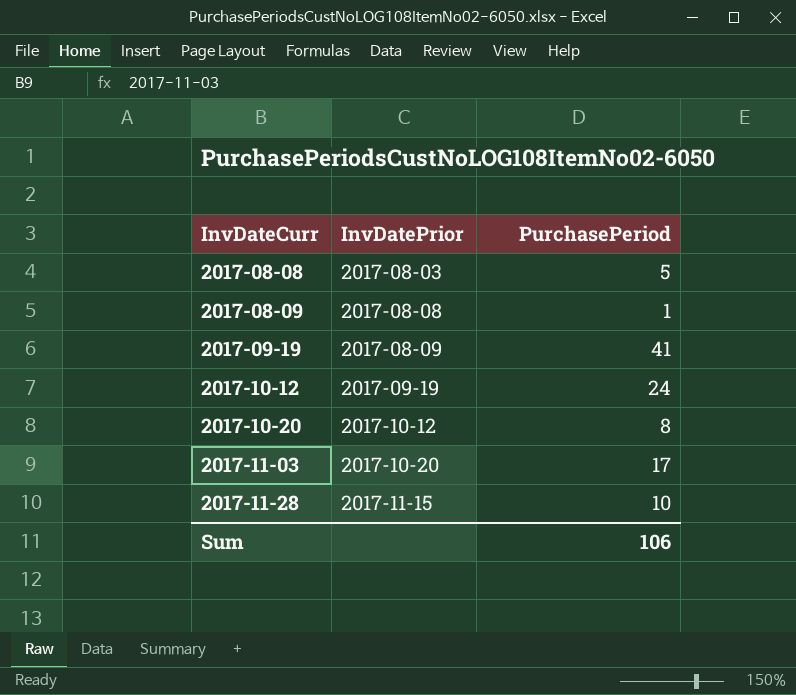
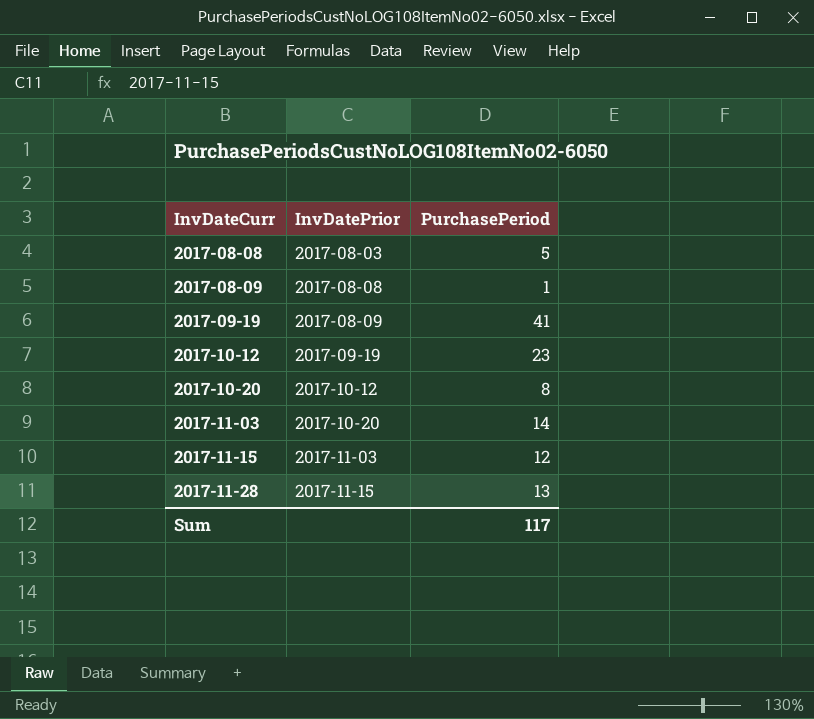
2017-10-12 | PurchasePeriod: 24 -> 23
2017-11-03 | PurchasePeriod: 17 -> 14
row 2017-11-15: none -> 2017-11-03 | 12
2017-11-28 | PurchasePeriod: 10 -> 13
Sum | PurchasePeriod: 106 -> 117

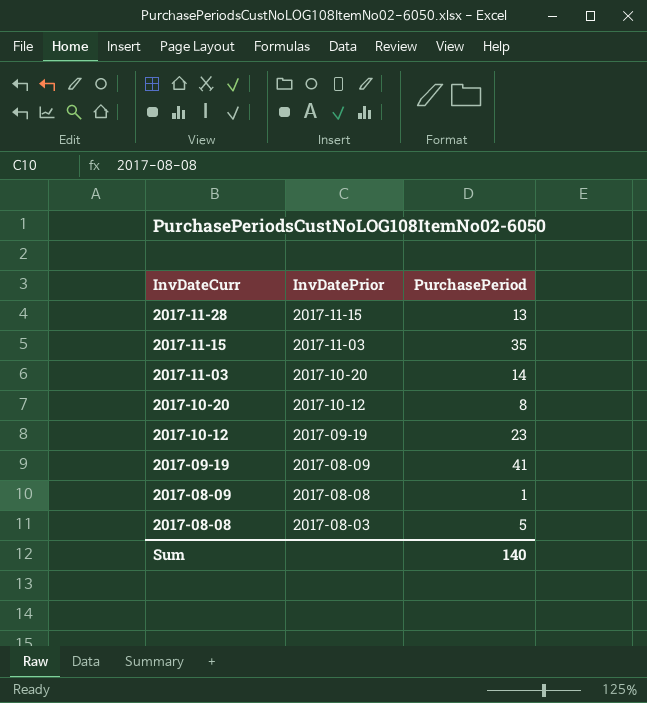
row order: InvDateCurr ascending -> InvDateCurr descending
2017-11-15 | PurchasePeriod: 12 -> 35
Sum | PurchasePeriod: 117 -> 140

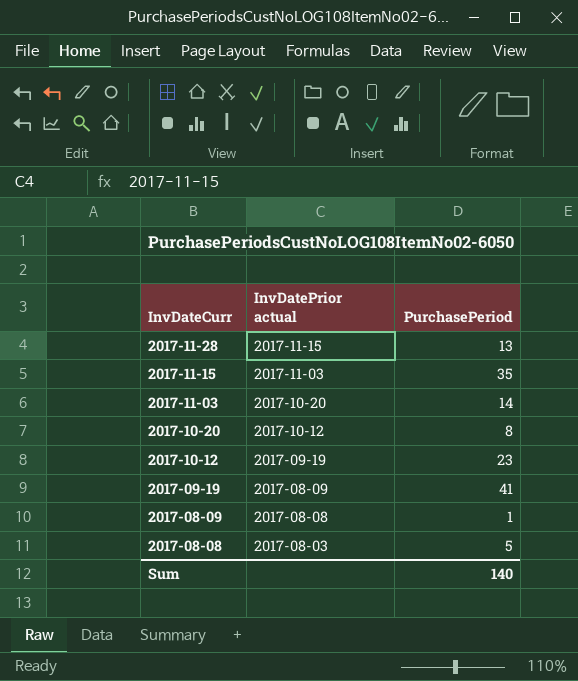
column name: InvDatePrior -> InvDatePrior actual

